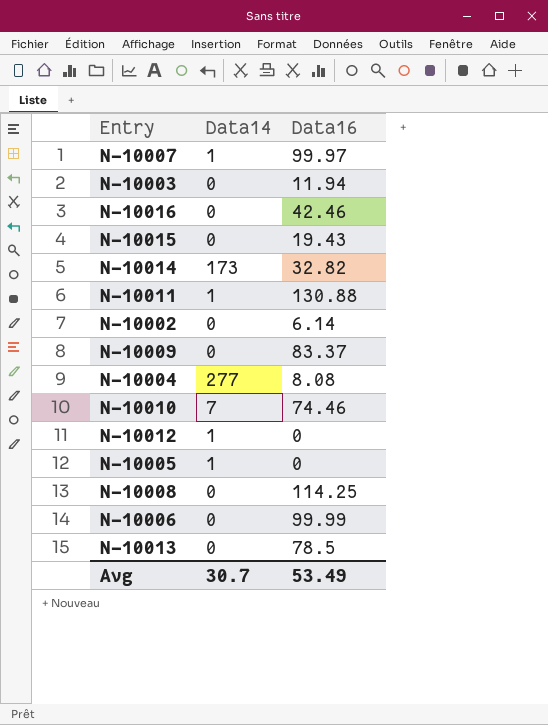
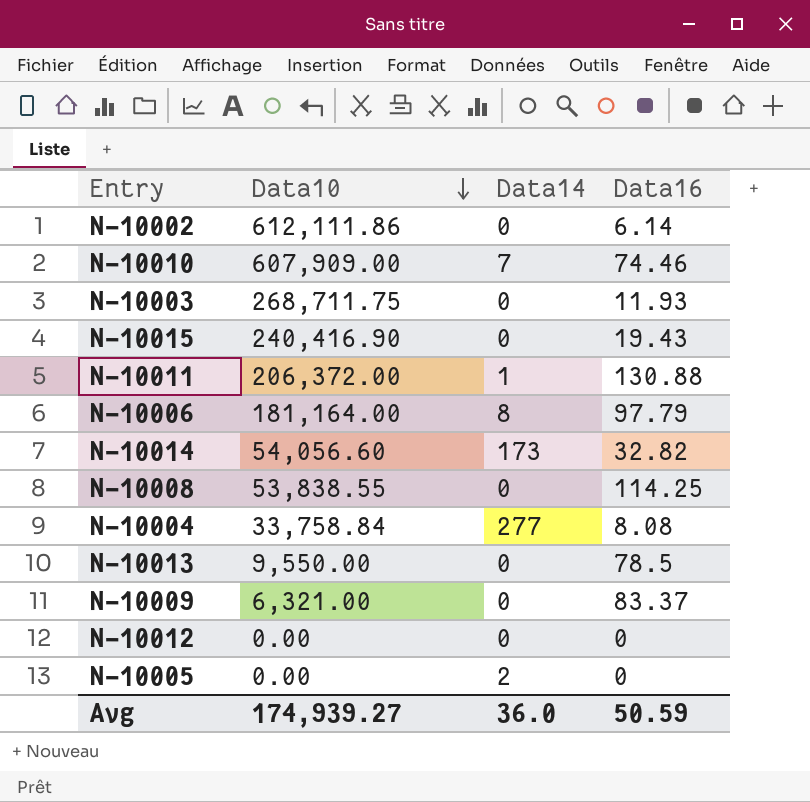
row order: none -> Data10 descending
column Data10 | position: none -> 2
row N-10007: 1 | 99.97 -> none
row N-10016: 0 | 42.46 -> none
N-10003 | Data16: 11.94 -> 11.93
N-10006 | Data14: 0 -> 8
N-10006 | Data16: 99.99 -> 97.79
N-10012 | Data14: 1 -> 0
N-10005 | Data14: 1 -> 2
Avg | Data14: 30.7 -> 36.0
Avg | Data16: 53.49 -> 50.59

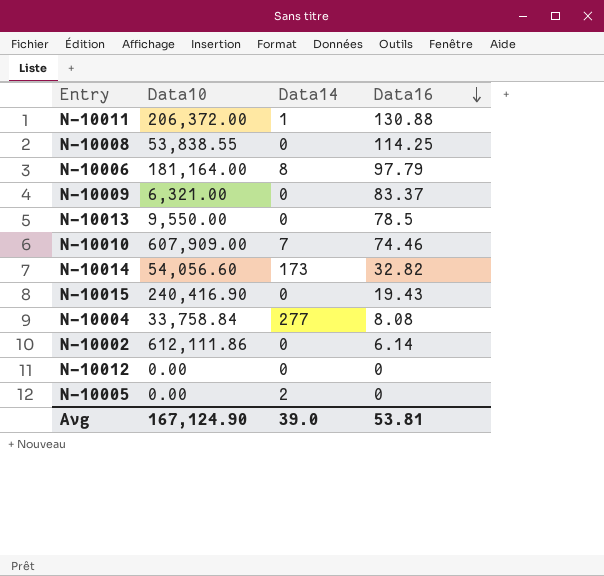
row order: Data10 descending -> Data16 descending
row N-10003: 268,711.75 | 0 | 11.93 -> none
Avg | Data10: 174,939.27 -> 167,124.90
Avg | Data14: 36.0 -> 39.0
Avg | Data16: 50.59 -> 53.81

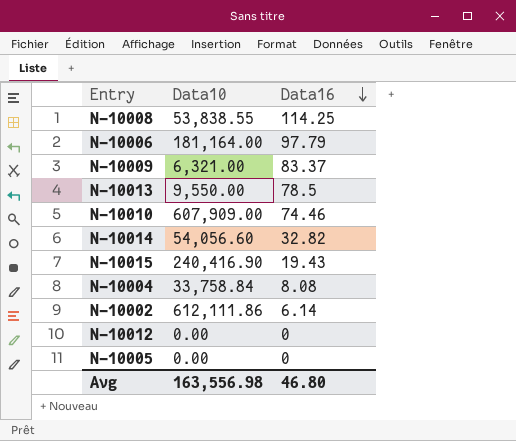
column Data14 | position: 3 -> none
row N-10011: 206,372.00 | 1 | 130.88 -> none
Avg | Data10: 167,124.90 -> 163,556.98
Avg | Data16: 53.81 -> 46.80

